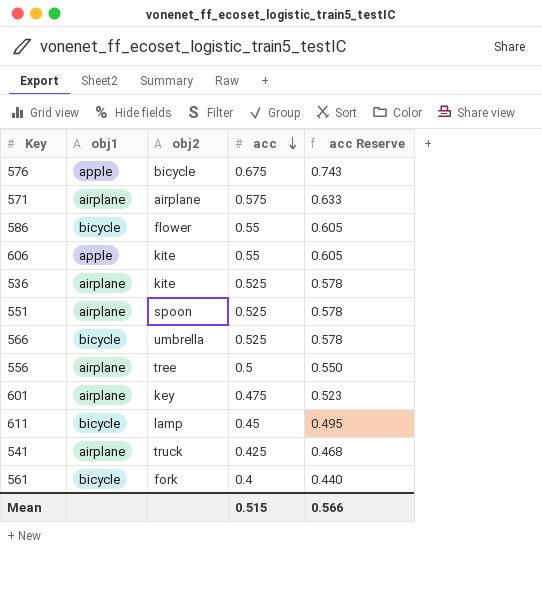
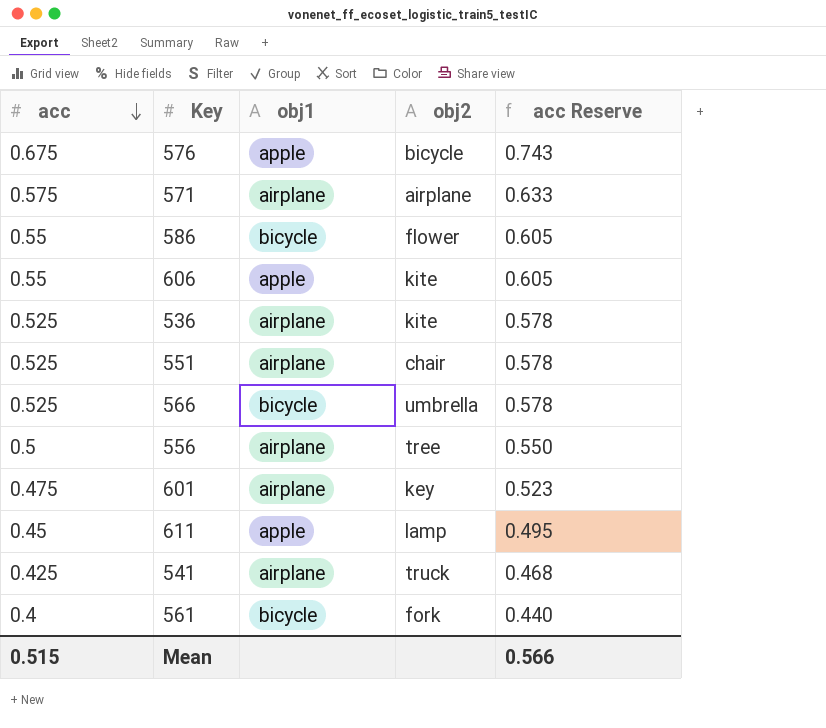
column acc | position: 4 -> 1
551 | obj2: spoon -> chair
611 | obj1: bicycle -> apple

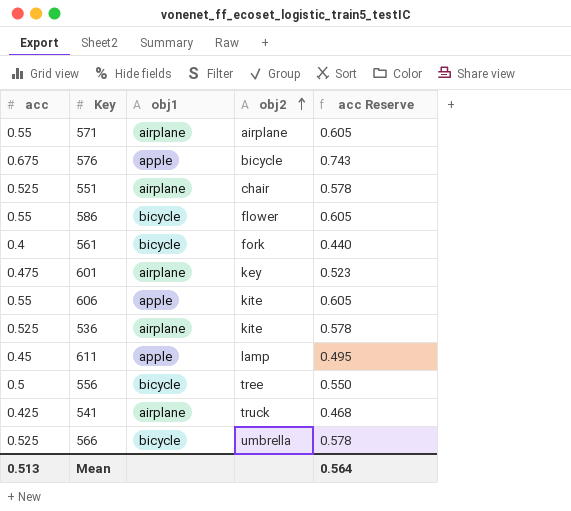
row order: acc descending -> obj2 ascending
571 | acc: 0.575 -> 0.55
571 | acc Reserve: 0.633 -> 0.605
556 | obj1: airplane -> bicycle
Mean | acc: 0.515 -> 0.513
Mean | acc Reserve: 0.566 -> 0.564

